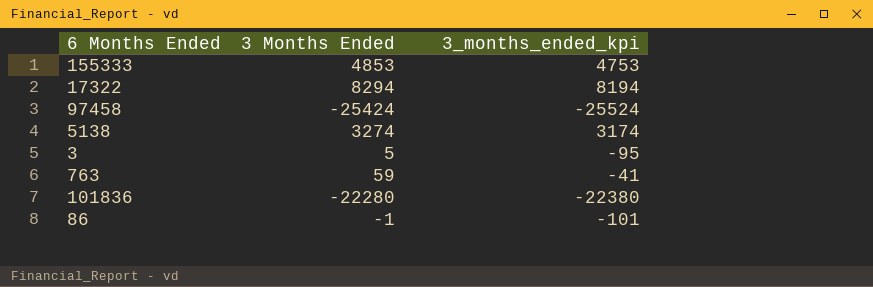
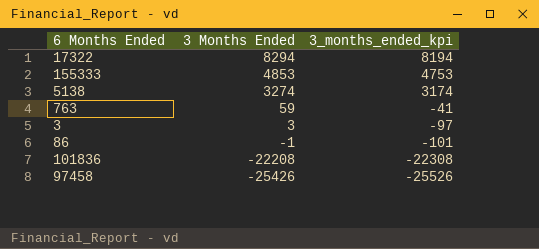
row order: none -> 3 Months Ended descending
3 | 3 Months Ended: 5 -> 3
3 | 3_months_ended_kpi: -95 -> -97
101836 | 3 Months Ended: -22280 -> -22208
101836 | 3_months_ended_kpi: -22380 -> -22308
97458 | 3 Months Ended: -25424 -> -25426
97458 | 3_months_ended_kpi: -25524 -> -25526

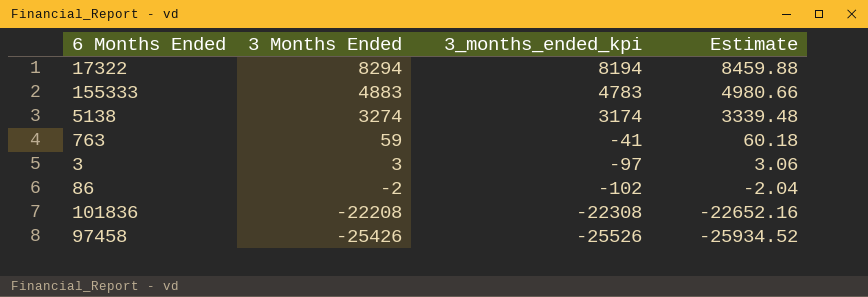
column Estimate | formula: none -> [3 Months Ended] * 1.02
155333 | 3 Months Ended: 4853 -> 4883
155333 | 3_months_ended_kpi: 4753 -> 4783
86 | 3 Months Ended: -1 -> -2
86 | 3_months_ended_kpi: -101 -> -102

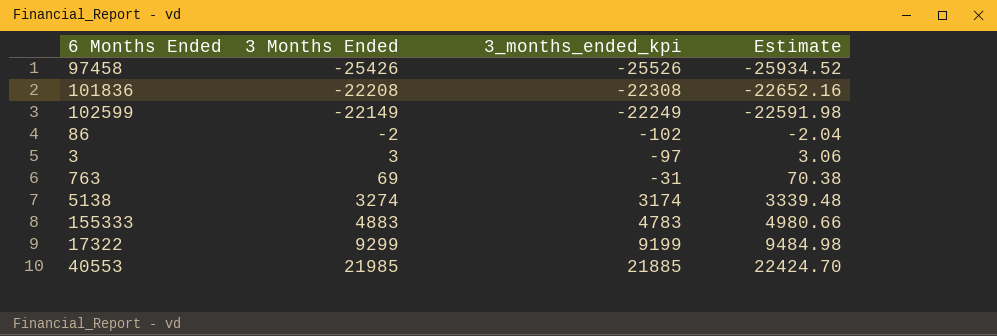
row order: 3 Months Ended descending -> 3 Months Ended ascending
row 102599: none -> -22149 | -22249 | -22591.98
763 | 3 Months Ended: 59 -> 69
763 | 3_months_ended_kpi: -41 -> -31
763 | Estimate: 60.18 -> 70.38
17322 | 3 Months Ended: 8294 -> 9299
17322 | 3_months_ended_kpi: 8194 -> 9199
17322 | Estimate: 8459.88 -> 9484.98
row 40553: none -> 21985 | 21885 | 22424.70

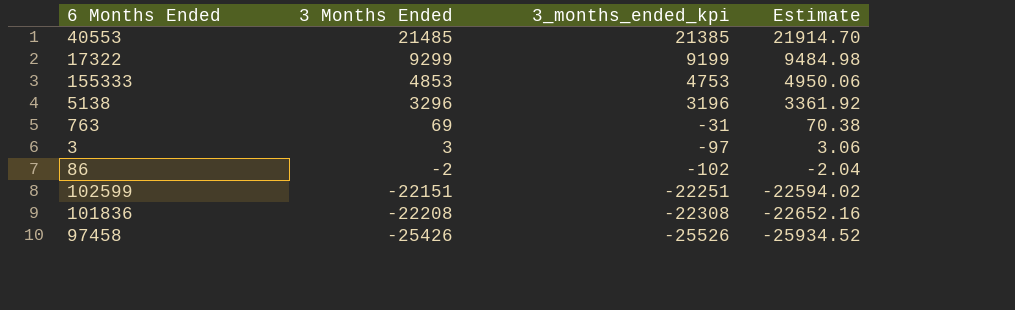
row order: 3 Months Ended ascending -> 3 Months Ended descending
40553 | 3 Months Ended: 21985 -> 21485
40553 | 3_months_ended_kpi: 21885 -> 21385
40553 | Estimate: 22424.70 -> 21914.70
155333 | 3 Months Ended: 4883 -> 4853
155333 | 3_months_ended_kpi: 4783 -> 4753
155333 | Estimate: 4980.66 -> 4950.06
5138 | 3 Months Ended: 3274 -> 3296
5138 | 3_months_ended_kpi: 3174 -> 3196
5138 | Estimate: 3339.48 -> 3361.92
102599 | 3 Months Ended: -22149 -> -22151
102599 | 3_months_ended_kpi: -22249 -> -22251
102599 | Estimate: -22591.98 -> -22594.02

